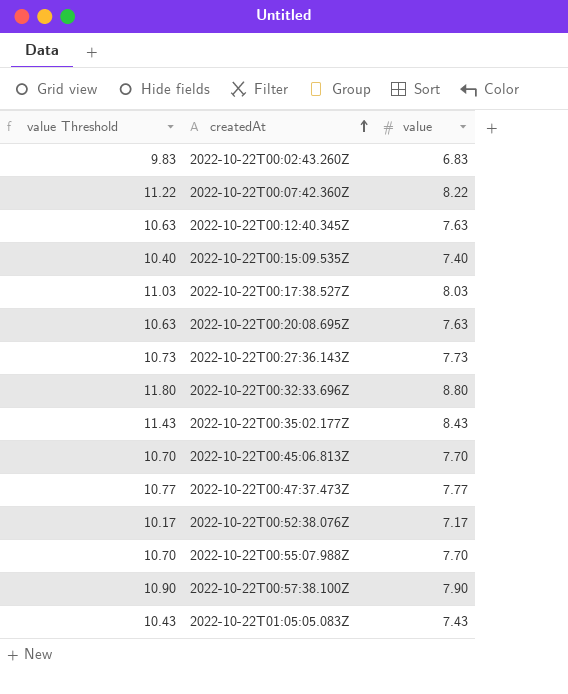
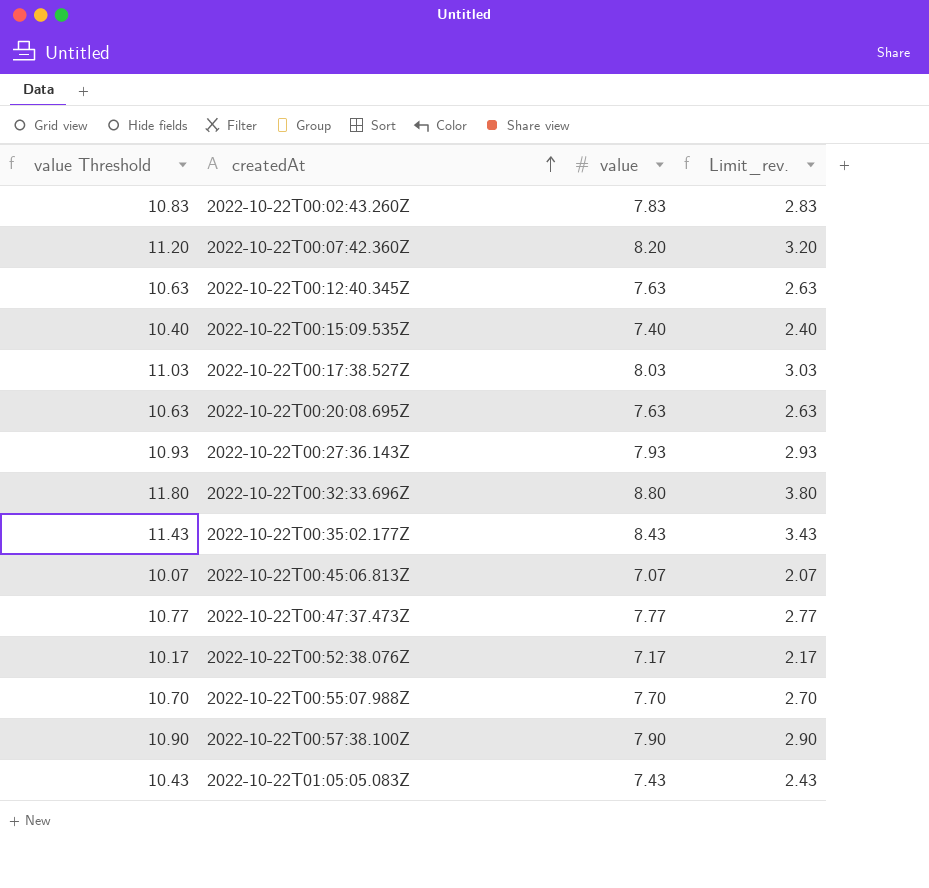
column Limit_rev. | formula: none -> [value] - 5
2022-10-22T00:02:43.260Z | value Threshold: 9.83 -> 10.83
2022-10-22T00:02:43.260Z | value: 6.83 -> 7.83
2022-10-22T00:07:42.360Z | value Threshold: 11.22 -> 11.20
2022-10-22T00:07:42.360Z | value: 8.22 -> 8.20
2022-10-22T00:27:36.143Z | value Threshold: 10.73 -> 10.93
2022-10-22T00:27:36.143Z | value: 7.73 -> 7.93
2022-10-22T00:45:06.813Z | value Threshold: 10.70 -> 10.07
2022-10-22T00:45:06.813Z | value: 7.70 -> 7.07

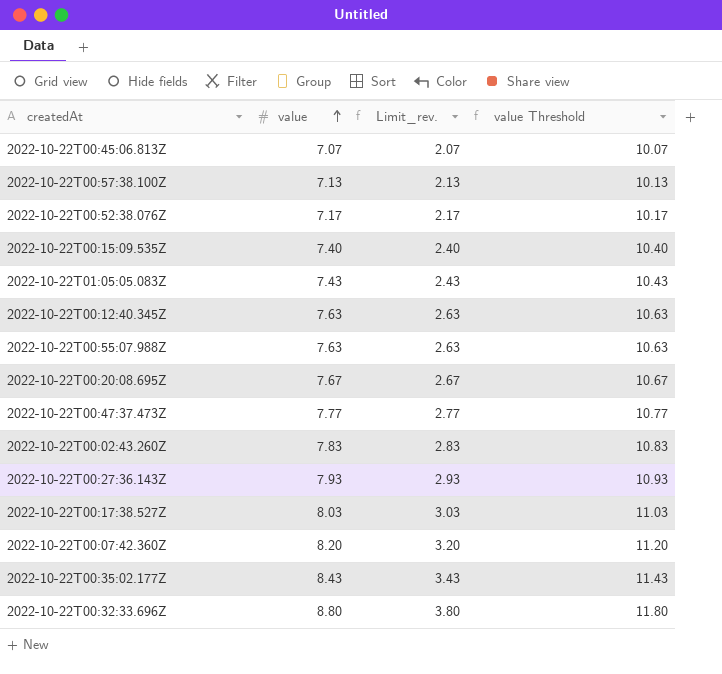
row order: createdAt ascending -> value ascending
column value Threshold | position: 1 -> 4
2022-10-22T00:57:38.100Z | value: 7.90 -> 7.13
2022-10-22T00:57:38.100Z | Limit_rev.: 2.90 -> 2.13
2022-10-22T00:57:38.100Z | value Threshold: 10.90 -> 10.13
2022-10-22T00:55:07.988Z | value: 7.70 -> 7.63
2022-10-22T00:55:07.988Z | Limit_rev.: 2.70 -> 2.63
2022-10-22T00:55:07.988Z | value Threshold: 10.70 -> 10.63
2022-10-22T00:20:08.695Z | value: 7.63 -> 7.67
2022-10-22T00:20:08.695Z | Limit_rev.: 2.63 -> 2.67
2022-10-22T00:20:08.695Z | value Threshold: 10.63 -> 10.67

